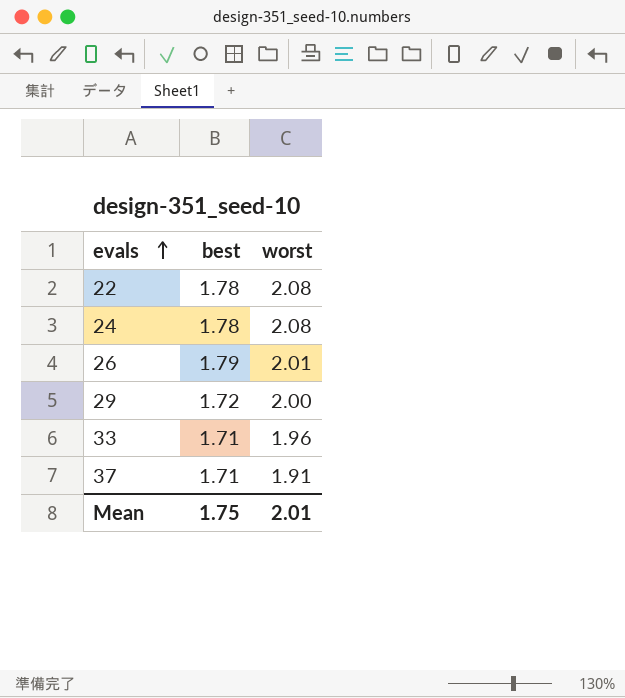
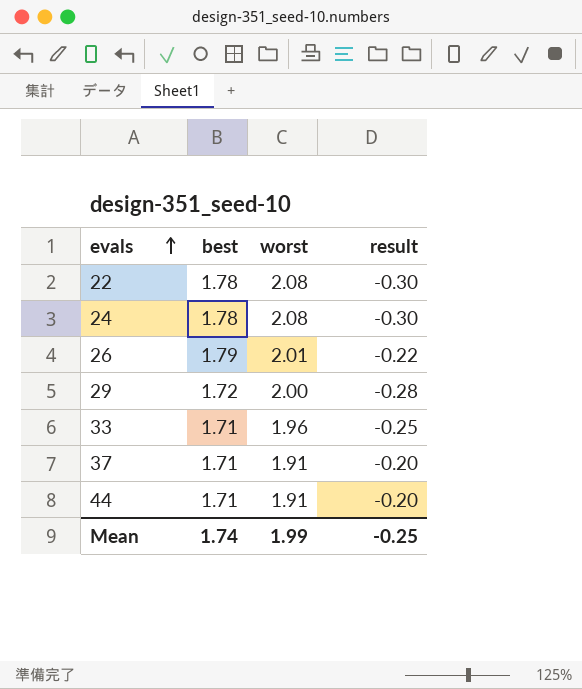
column result | formula: none -> [best] - [worst]
row 44: none -> 1.71 | 1.91 | -0.20
Mean | best: 1.75 -> 1.74
Mean | worst: 2.01 -> 1.99

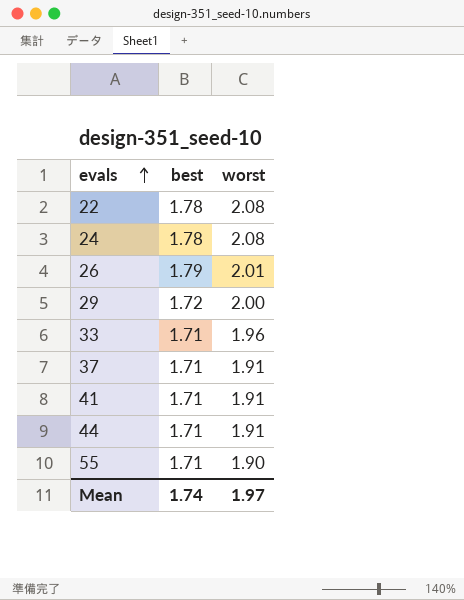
column result | formula: [best] - [worst] -> none
row 41: none -> 1.71 | 1.91
row 55: none -> 1.71 | 1.90
Mean | worst: 1.99 -> 1.97

